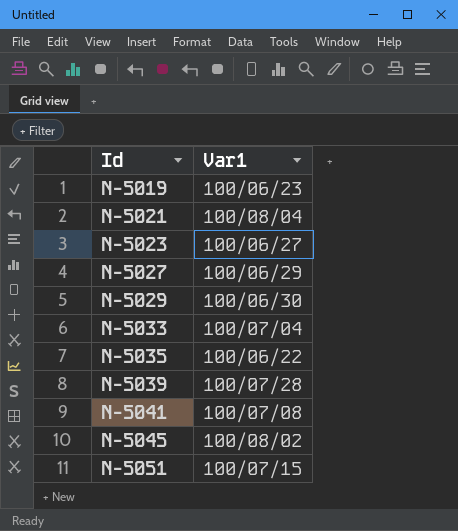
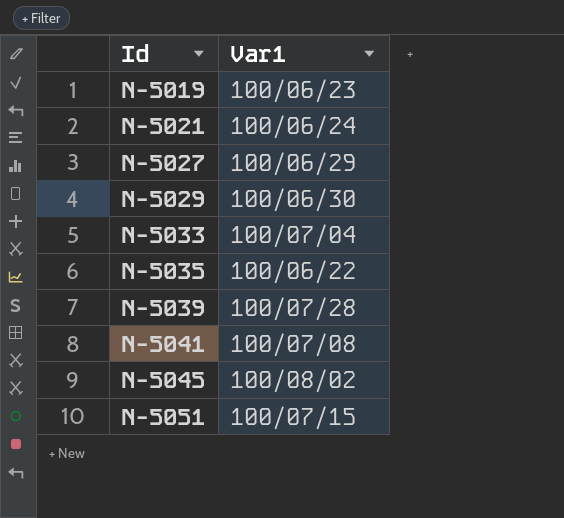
row N-5023: 100/06/27 -> none
N-5021 | Var1: 100/08/04 -> 100/06/24

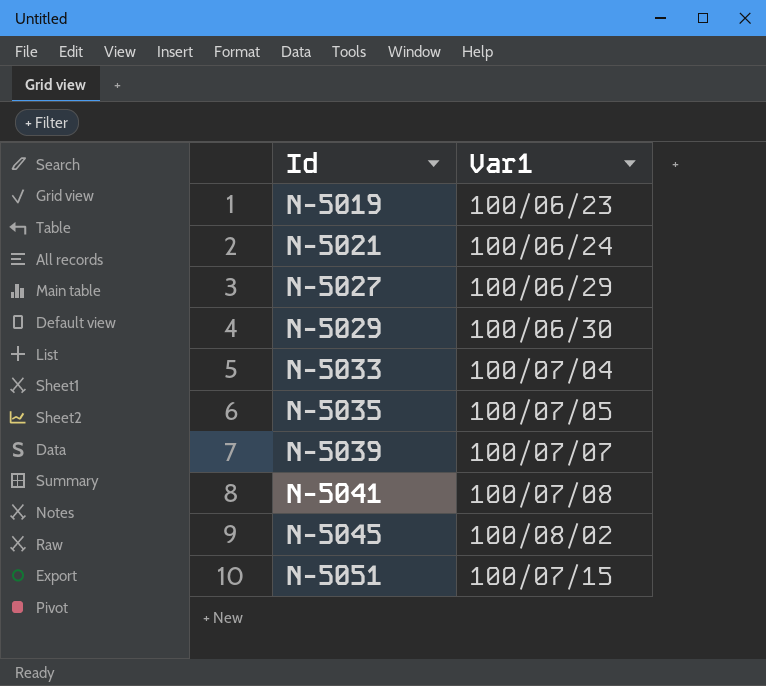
N-5035 | Var1: 100/06/22 -> 100/07/05
N-5039 | Var1: 100/07/28 -> 100/07/07

